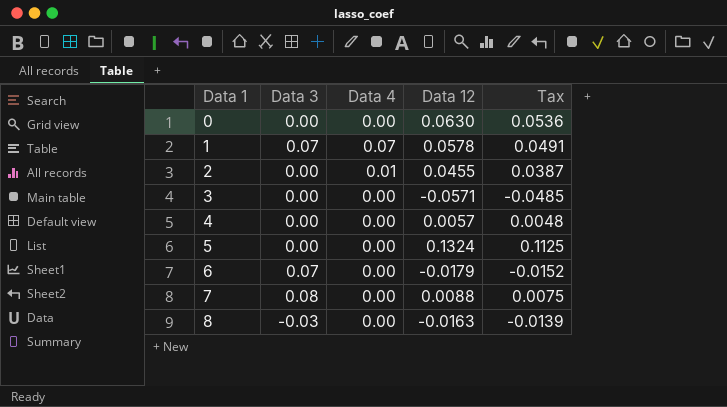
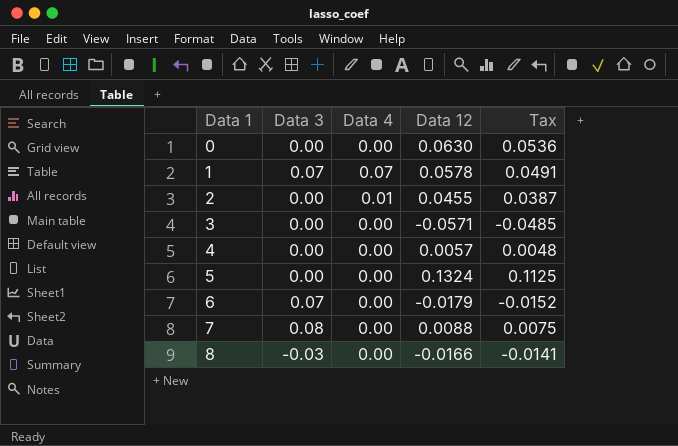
8 | Data 12: -0.0163 -> -0.0166
8 | Tax: -0.0139 -> -0.0141

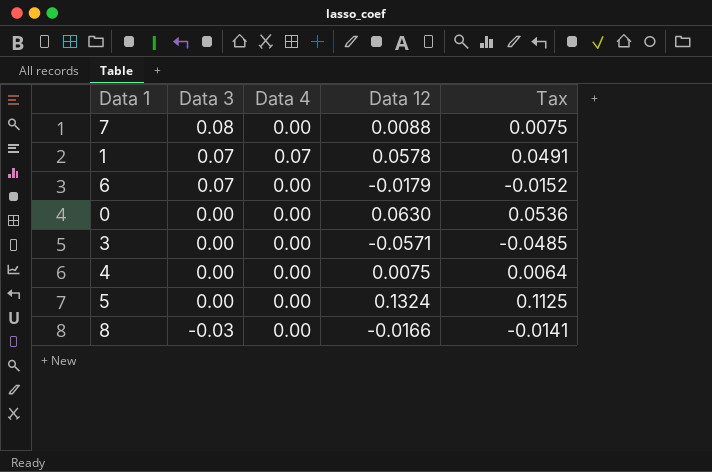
row order: Data 1 ascending -> Data 3 descending
row 2: 0.00 | 0.01 | 0.0455 | 0.0387 -> none
4 | Data 12: 0.0057 -> 0.0075
4 | Tax: 0.0048 -> 0.0064

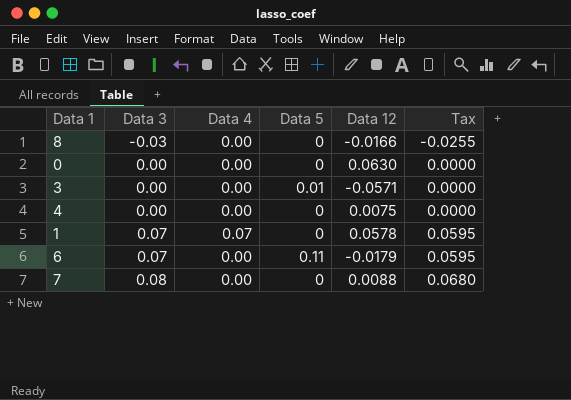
row order: Data 3 descending -> Data 3 ascending
column Data 5 | position: none -> 4
column Tax | formula: [Data 12] * 0.85 -> [Data 3] * 0.85
row 5: 0.00 | 0.00 | 0.1324 | 0.1125 -> none

